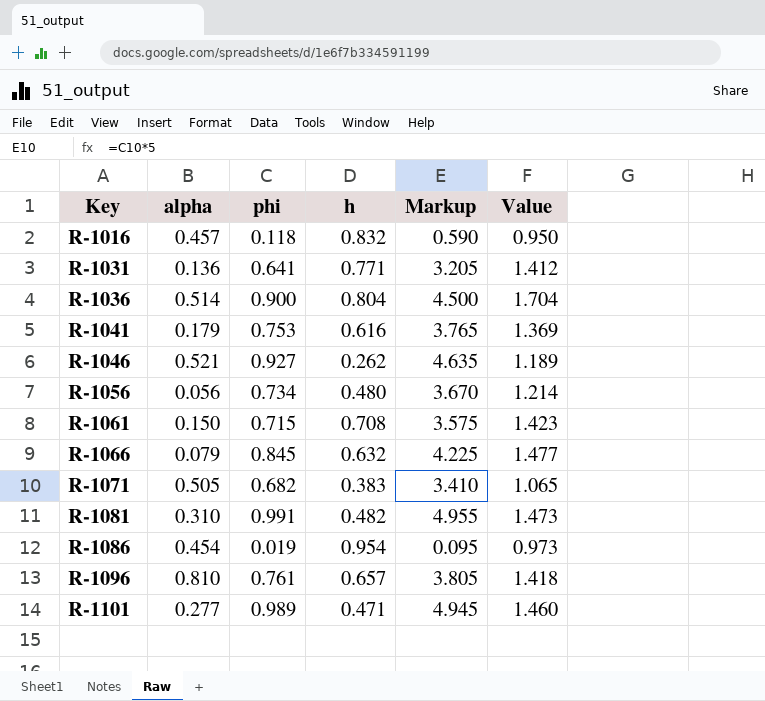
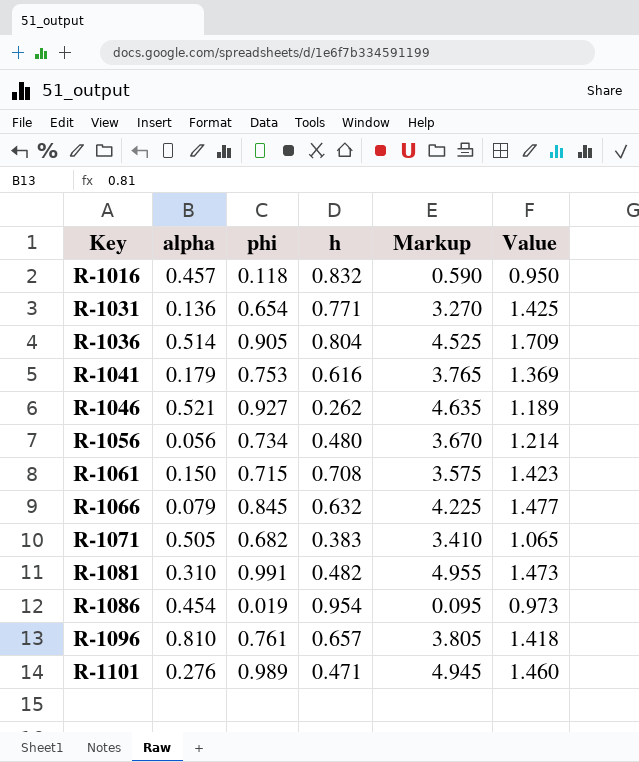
R-1031 | phi: 0.641 -> 0.654
R-1031 | Markup: 3.205 -> 3.270
R-1031 | Value: 1.412 -> 1.425
R-1036 | phi: 0.900 -> 0.905
R-1036 | Markup: 4.500 -> 4.525
R-1036 | Value: 1.704 -> 1.709
R-1101 | alpha: 0.277 -> 0.276

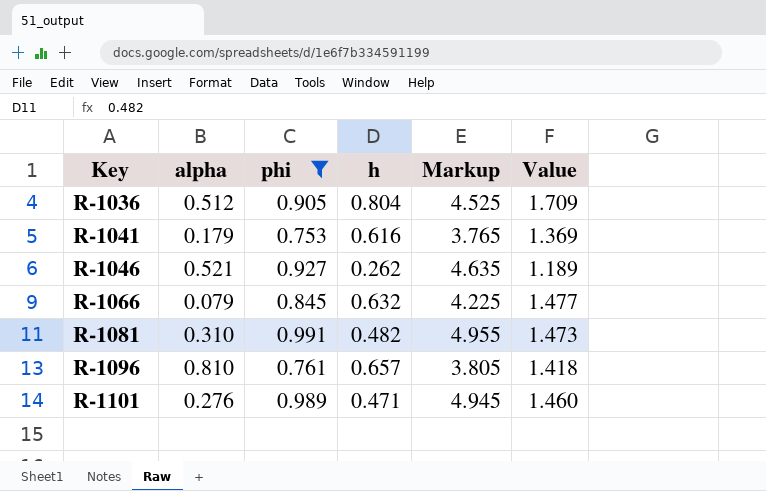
filter: none -> phi >= 0.753
R-1036 | alpha: 0.514 -> 0.512

